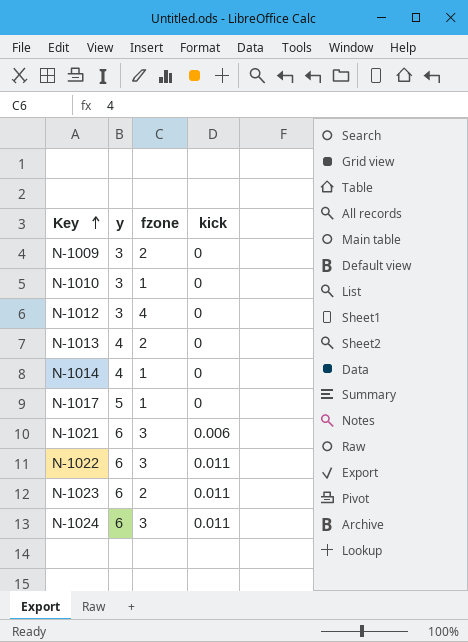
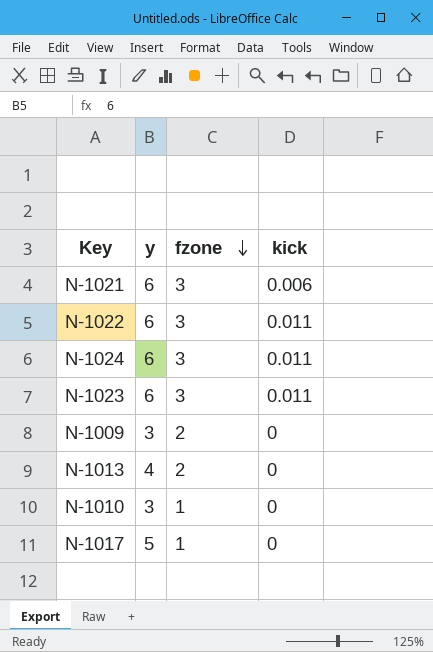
row order: Key ascending -> fzone descending
row N-1012: 3 | 4 | 0 -> none
row N-1014: 4 | 1 | 0 -> none
N-1023 | fzone: 2 -> 3

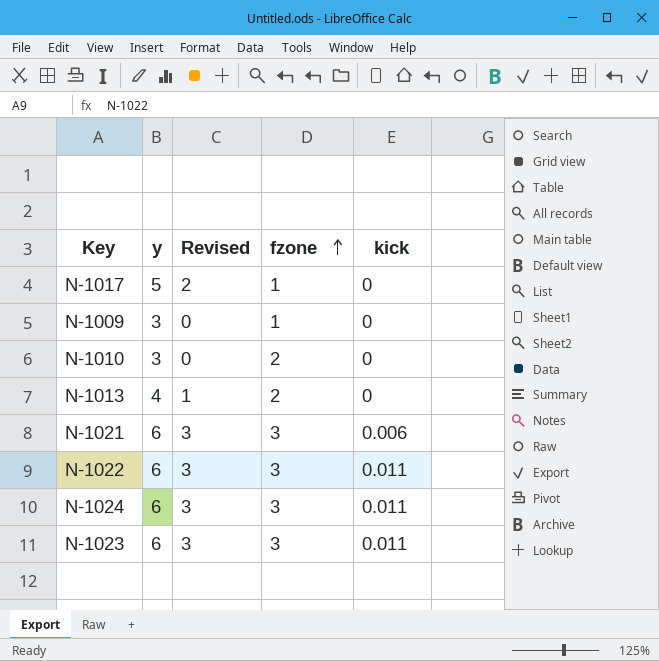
row order: fzone descending -> fzone ascending
column Revised | formula: none -> [y] - 3
N-1009 | fzone: 2 -> 1
N-1010 | fzone: 1 -> 2

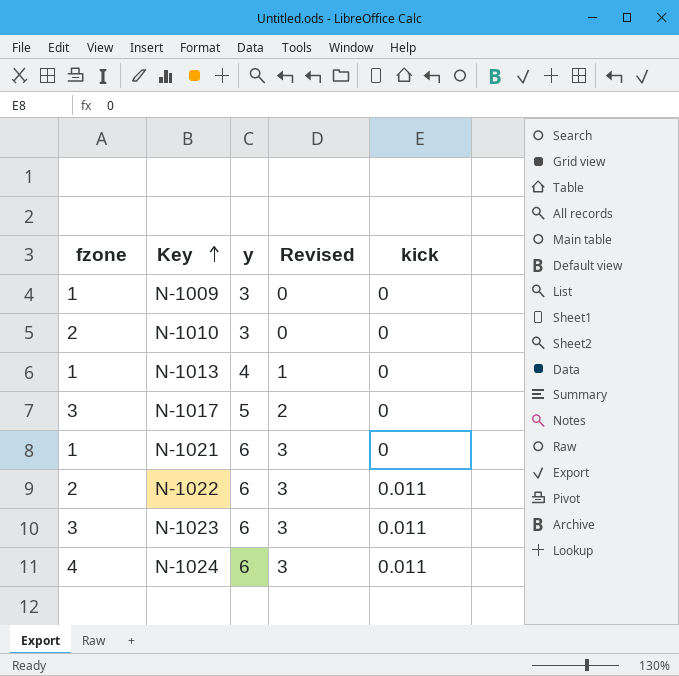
row order: fzone ascending -> Key ascending
column fzone | position: 4 -> 1
N-1013 | fzone: 2 -> 1
N-1017 | fzone: 1 -> 3
N-1021 | fzone: 3 -> 1
N-1021 | kick: 0.006 -> 0
N-1022 | fzone: 3 -> 2
N-1024 | fzone: 3 -> 4

